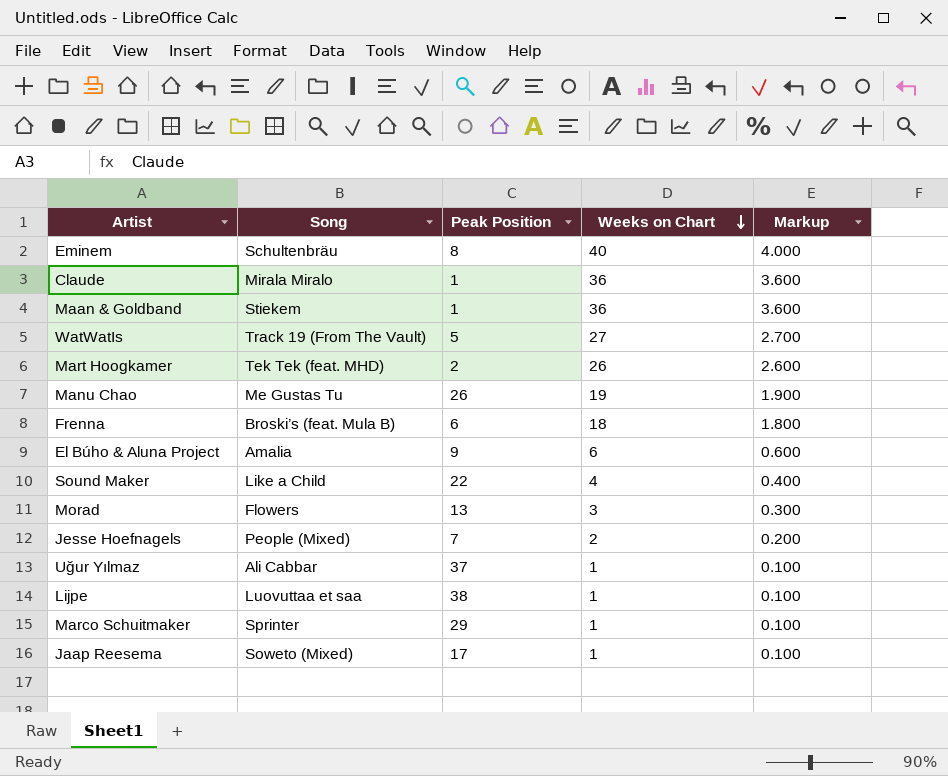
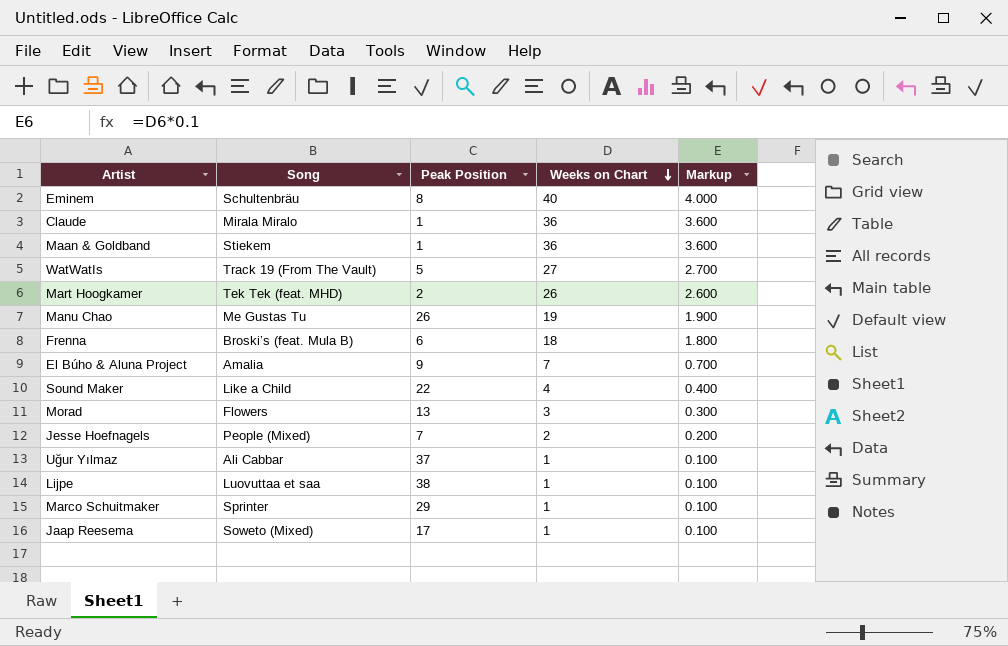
El Búho & Aluna Project | Weeks on Chart: 6 -> 7
El Búho & Aluna Project | Markup: 0.600 -> 0.700

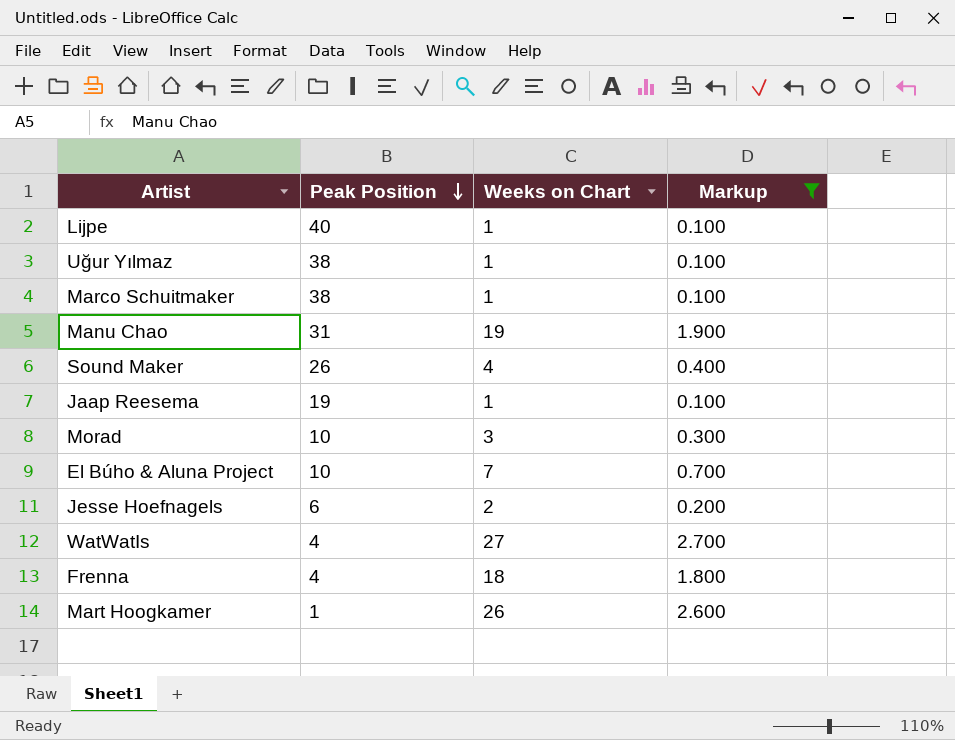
filter: none -> Markup <= 2.700
row order: Weeks on Chart descending -> Peak Position descending
column Song | position: 2 -> none
Lijpe | Peak Position: 38 -> 40
Uğur Yılmaz | Peak Position: 37 -> 38
Marco Schuitmaker | Peak Position: 29 -> 38
Manu Chao | Peak Position: 26 -> 31
Sound Maker | Peak Position: 22 -> 26
Jaap Reesema | Peak Position: 17 -> 19
Morad | Peak Position: 13 -> 10
El Búho & Aluna Project | Peak Position: 9 -> 10
Jesse Hoefnagels | Peak Position: 7 -> 6
WatWatIs | Peak Position: 5 -> 4
Frenna | Peak Position: 6 -> 4
Mart Hoogkamer | Peak Position: 2 -> 1

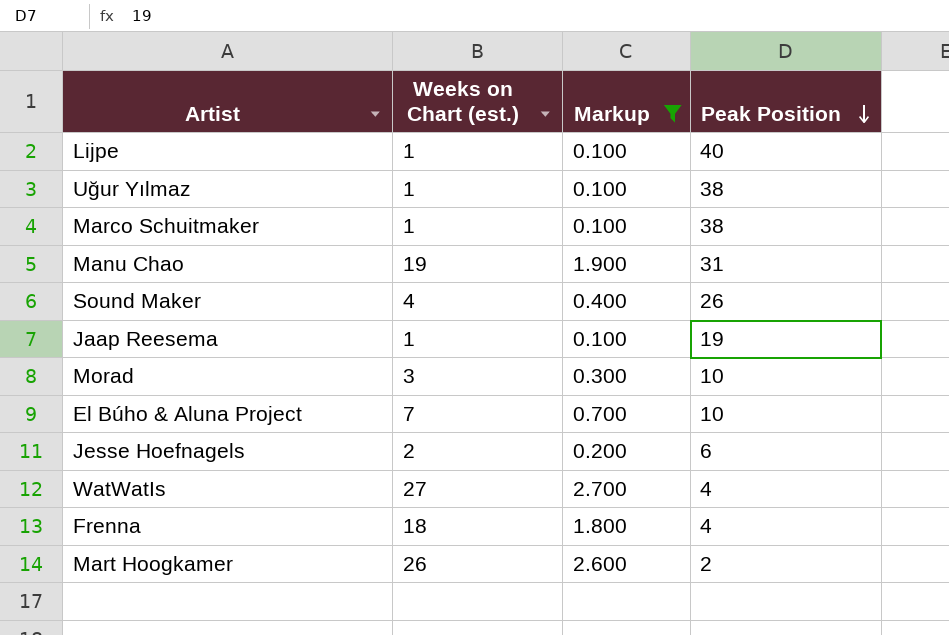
column name: Weeks on Chart -> Weeks on Chart (est.)
column Peak Position | position: 2 -> 4
Mart Hoogkamer | Peak Position: 1 -> 2

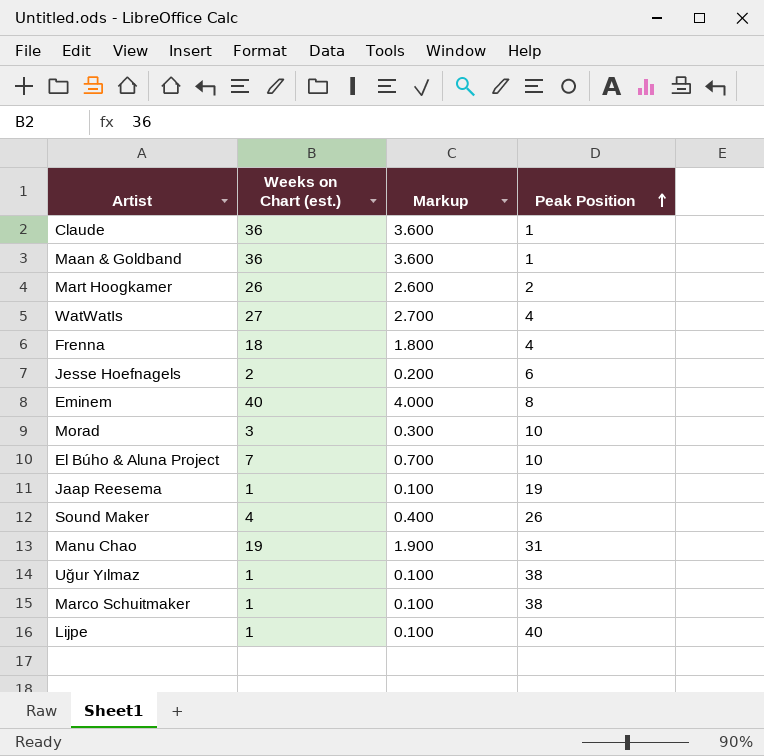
filter: Markup <= 2.700 -> none
row order: Peak Position descending -> Peak Position ascending

